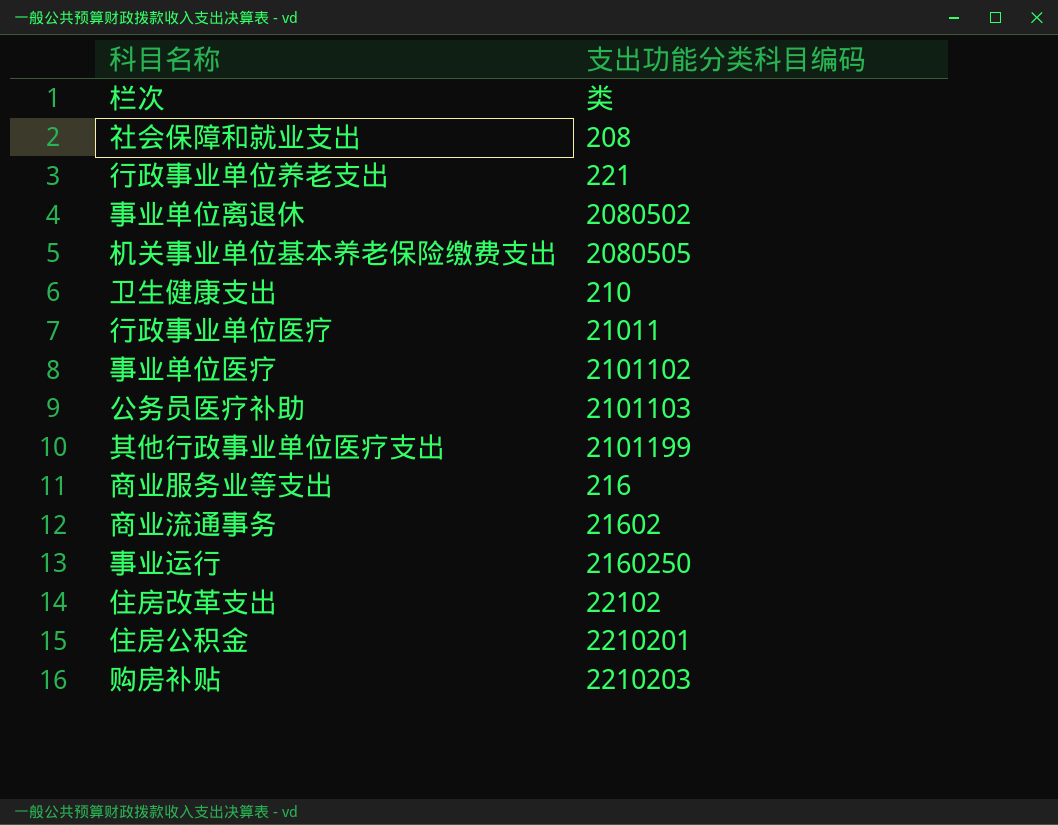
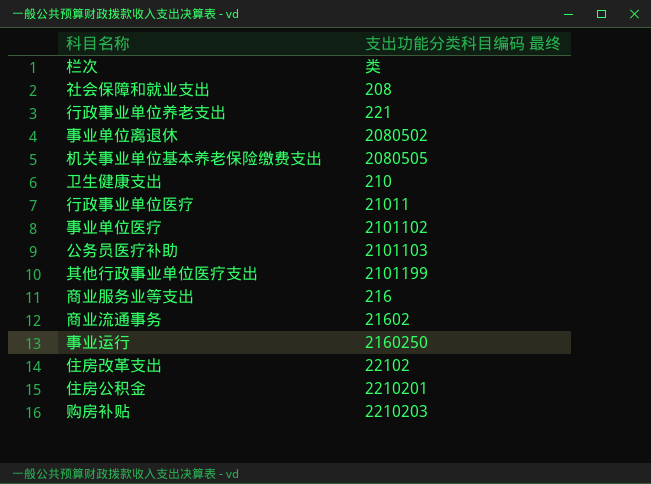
column name: 支出功能分类科目编码 -> 支出功能分类科目编码 最终

